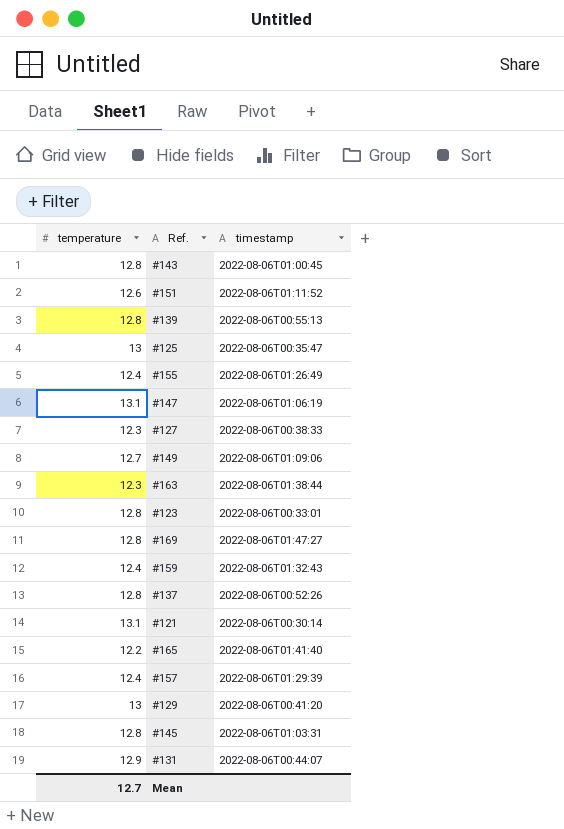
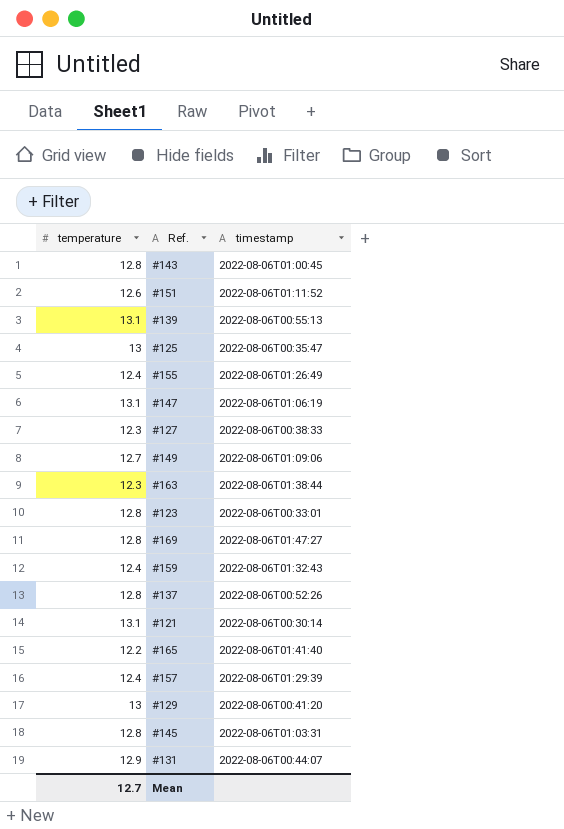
#139 | temperature: 12.8 -> 13.1

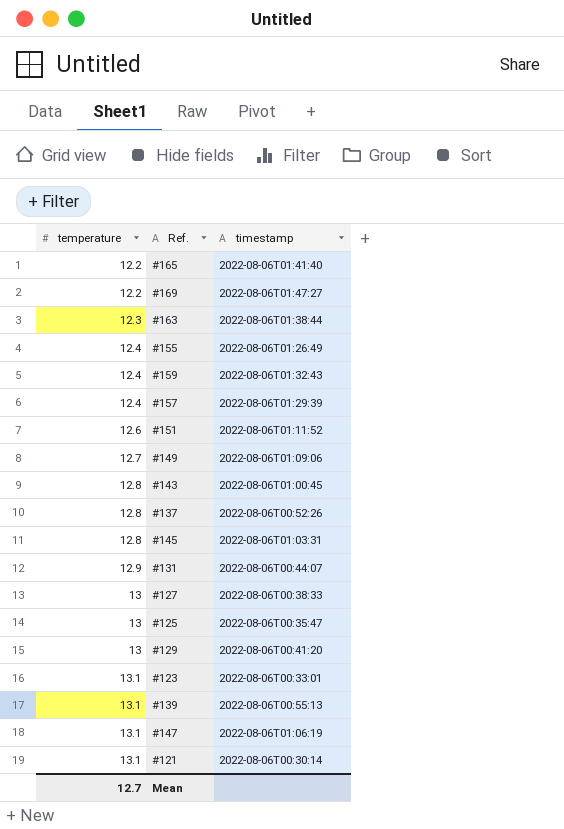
row order: none -> temperature ascending
#169 | temperature: 12.8 -> 12.2
#127 | temperature: 12.3 -> 13
#123 | temperature: 12.8 -> 13.1

